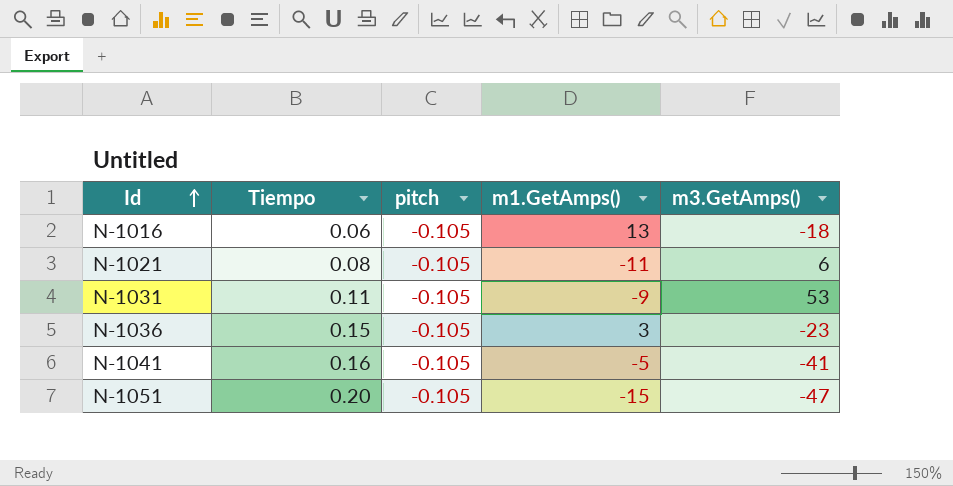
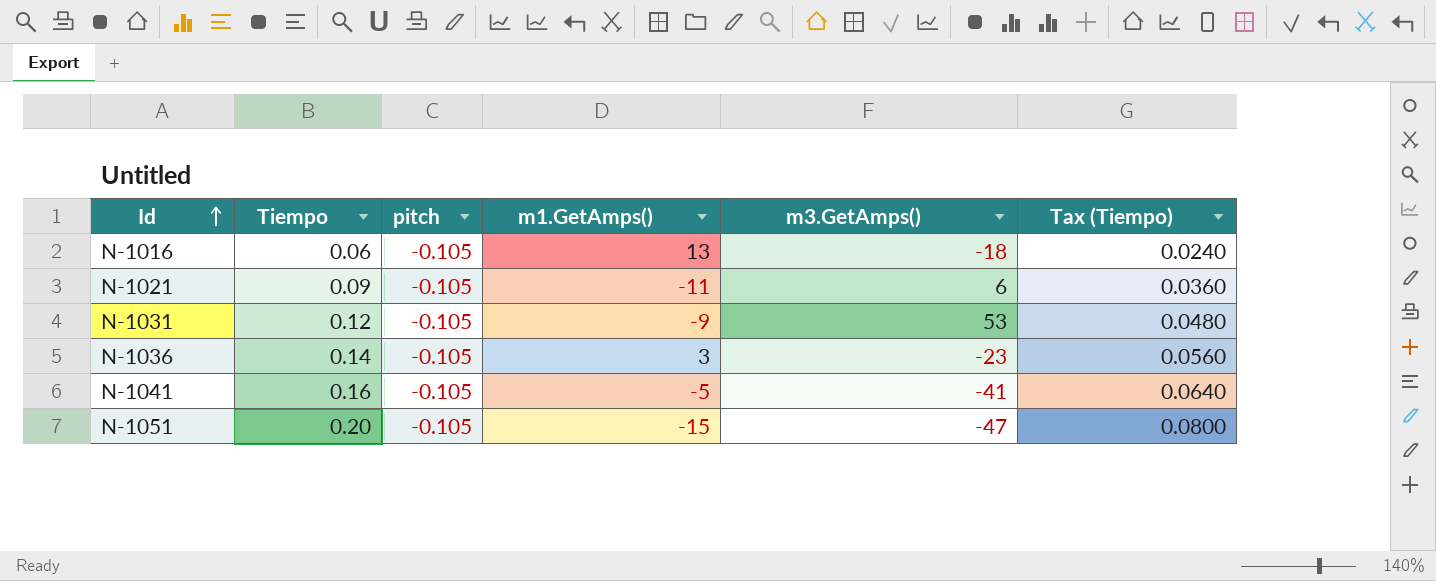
column Tax (Tiempo) | formula: none -> [Tiempo] * 0.4
N-1021 | Tiempo: 0.08 -> 0.09
N-1031 | Tiempo: 0.11 -> 0.12
N-1036 | Tiempo: 0.15 -> 0.14

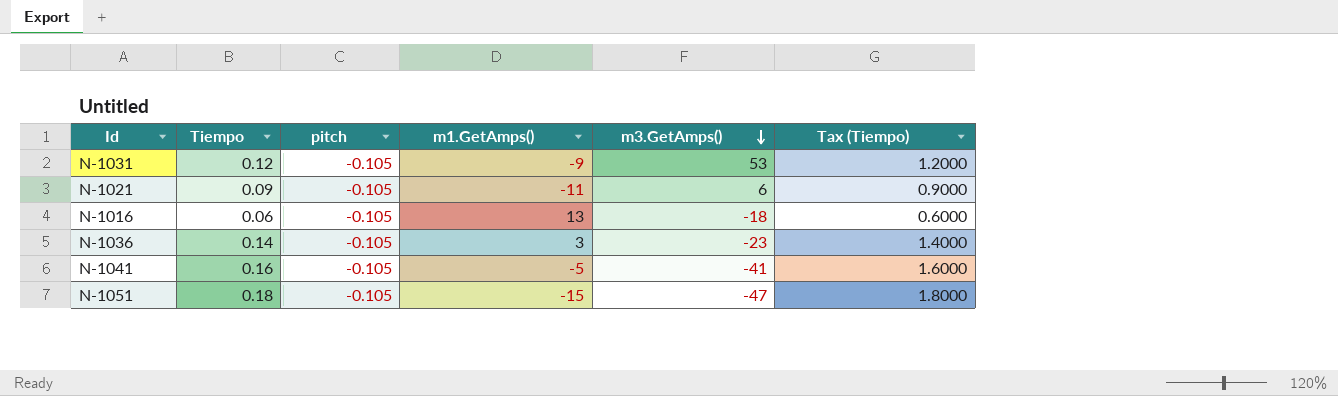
row order: Id ascending -> m3.GetAmps() descending
column Tax (Tiempo) | formula: [Tiempo] * 0.4 -> [Tiempo] * 10
N-1051 | Tiempo: 0.20 -> 0.18

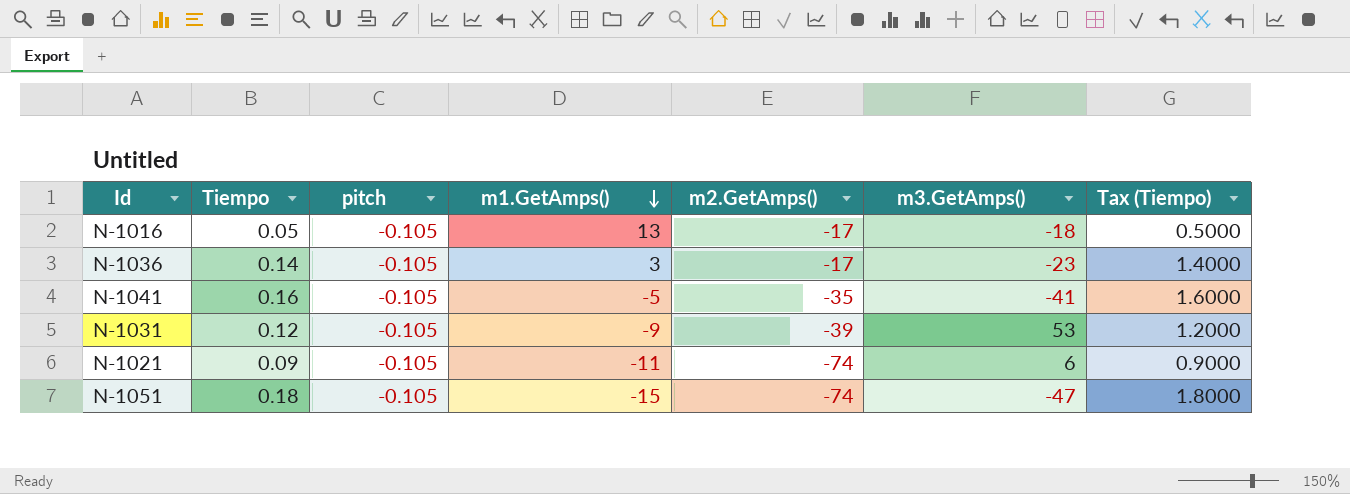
row order: m3.GetAmps() descending -> m1.GetAmps() descending
column m2.GetAmps() | position: none -> 5
N-1016 | Tiempo: 0.06 -> 0.05
N-1016 | Tax (Tiempo): 0.6000 -> 0.5000

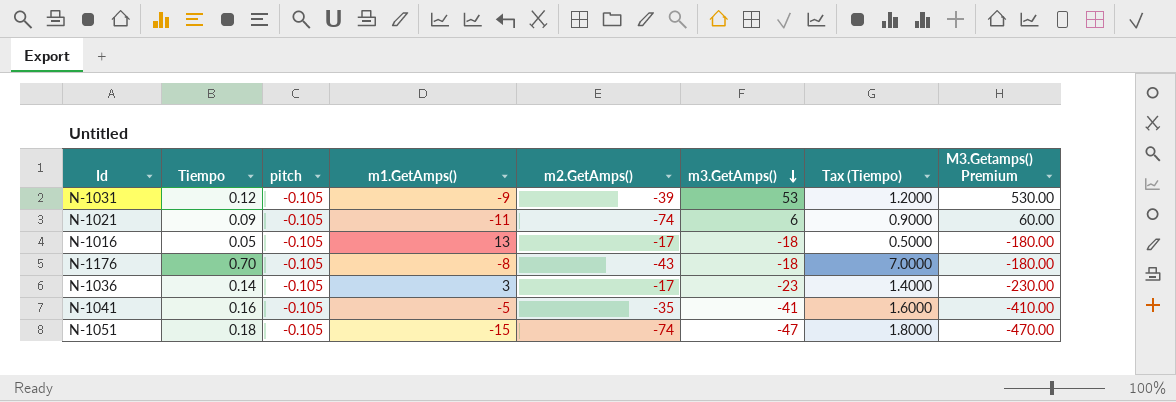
row order: m1.GetAmps() descending -> m3.GetAmps() descending
column M3.Getamps() Premium | formula: none -> [m3.GetAmps()] * 10
row N-1176: none -> 0.70 | -0.105 | -8 | -43 | -18 | 7.0000 | -180.00

